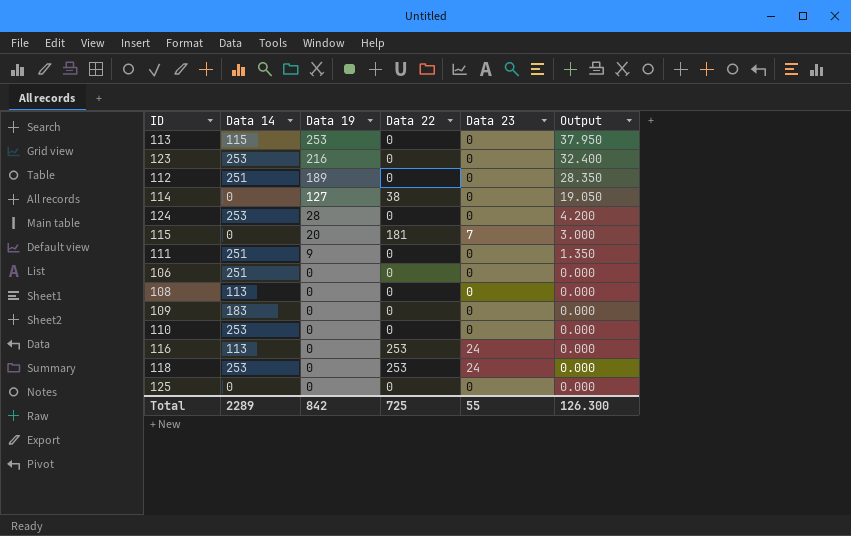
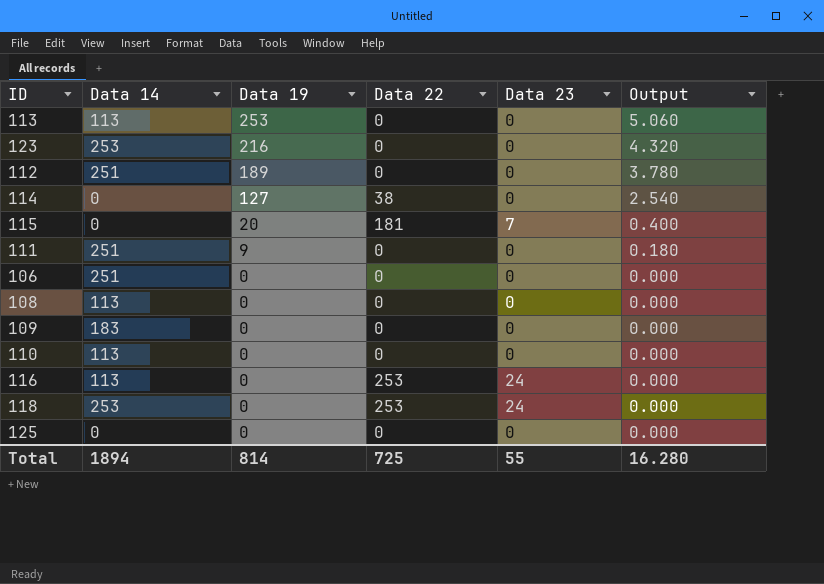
column Output | formula: [Data 19] * 0.15 -> [Data 19] * 0.02
row 124: 253 | 28 | 0 | 0 | 4.200 -> none
113 | Data 14: 115 -> 113
110 | Data 14: 253 -> 113
Total | Data 14: 2289 -> 1894
Total | Data 19: 842 -> 814
Total | Output: 126.300 -> 16.280

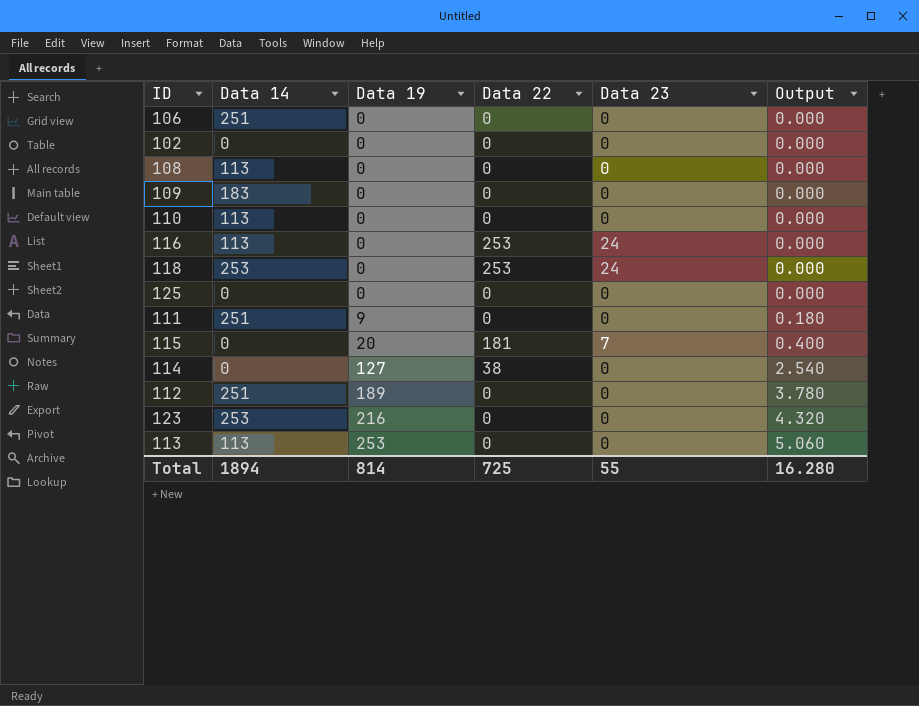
row order: Data 19 descending -> Data 19 ascending
row 102: none -> 0 | 0 | 0 | 0 | 0.000

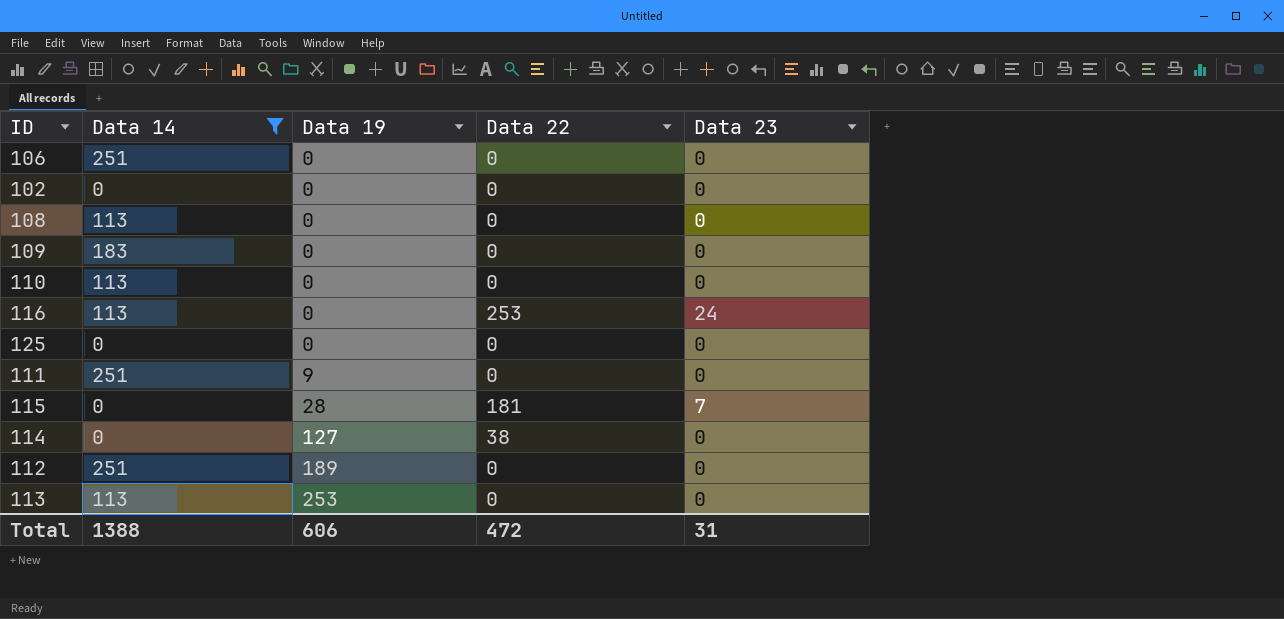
filter: none -> Data 14 != 253
column Output | formula: [Data 19] * 0.02 -> none
115 | Data 19: 20 -> 28
Total | Data 14: 1894 -> 1388
Total | Data 19: 814 -> 606
Total | Data 22: 725 -> 472
Total | Data 23: 55 -> 31

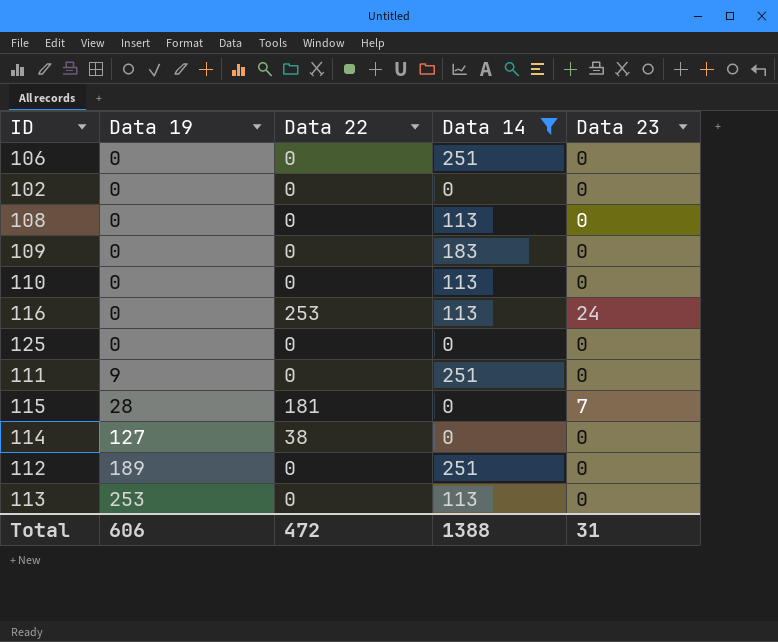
column Data 14 | position: 2 -> 4

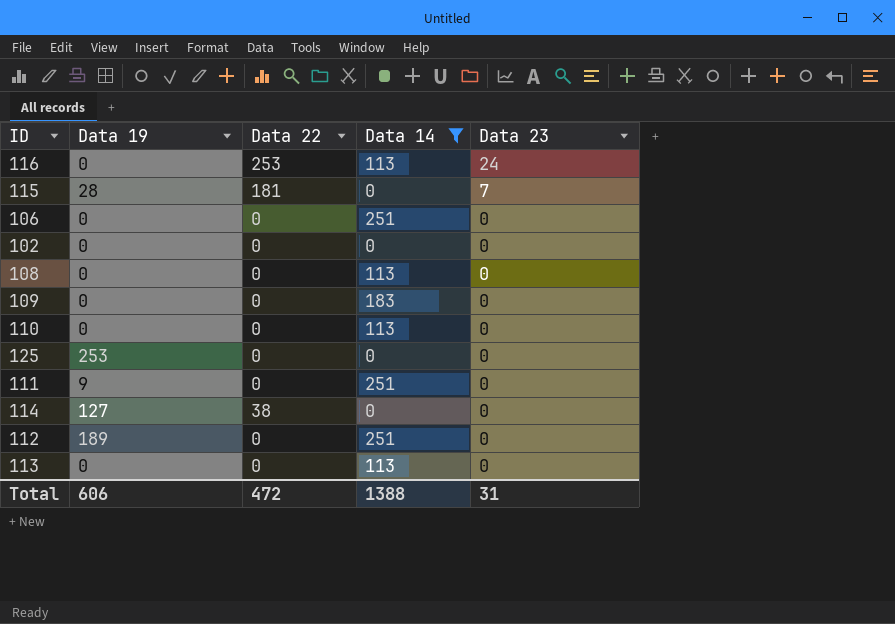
row order: Data 19 ascending -> Data 23 descending
125 | Data 19: 0 -> 253
113 | Data 19: 253 -> 0

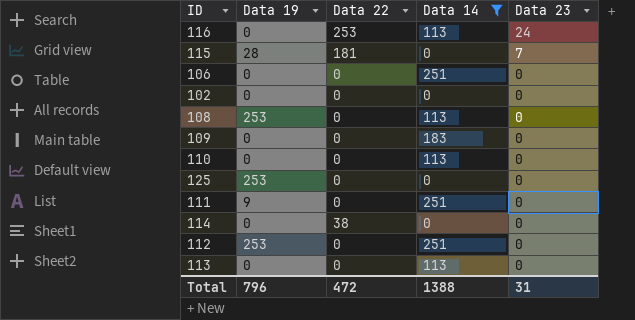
108 | Data 19: 0 -> 253
114 | Data 19: 127 -> 0
112 | Data 19: 189 -> 253
Total | Data 19: 606 -> 796

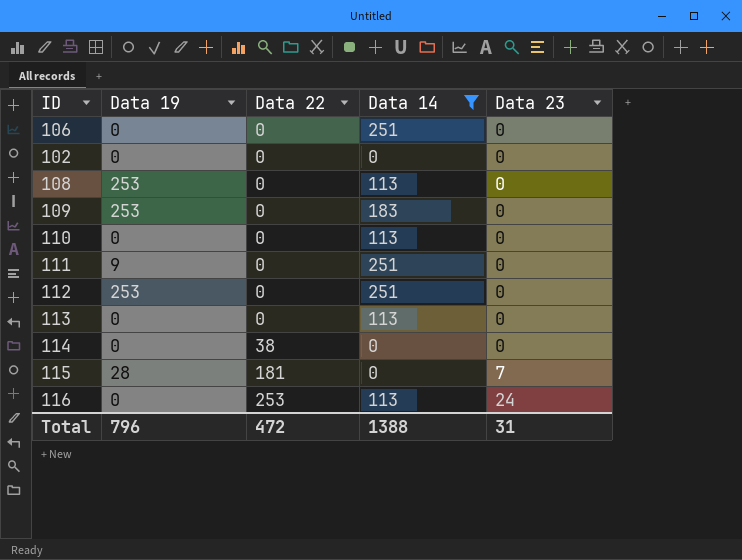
row order: Data 23 descending -> Data 22 ascending
row 125: 253 | 0 | 0 | 0 -> none
109 | Data 19: 0 -> 253

